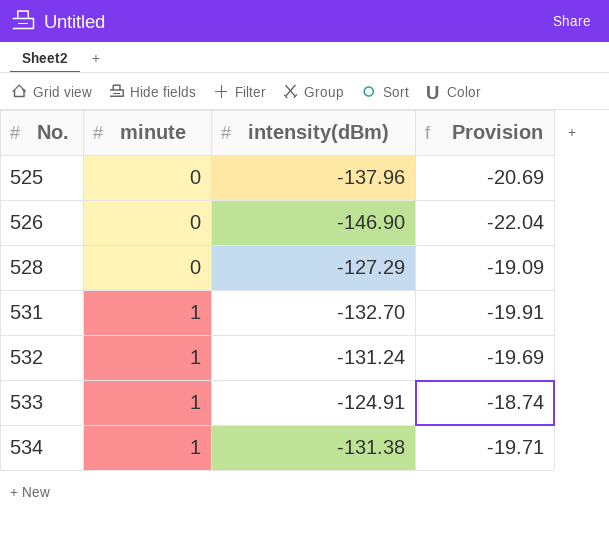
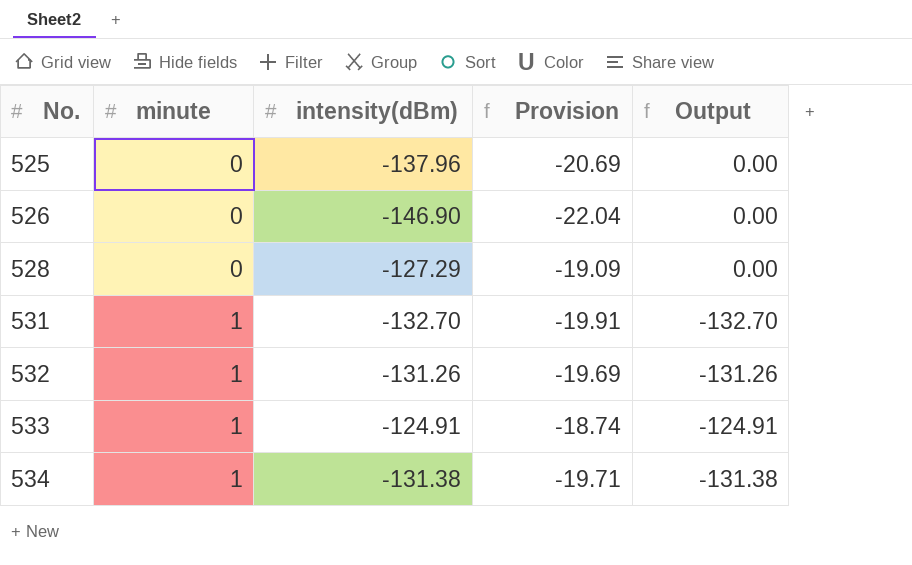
column Output | formula: none -> [minute] * [intensity(dBm)]
532 | intensity(dBm): -131.24 -> -131.26

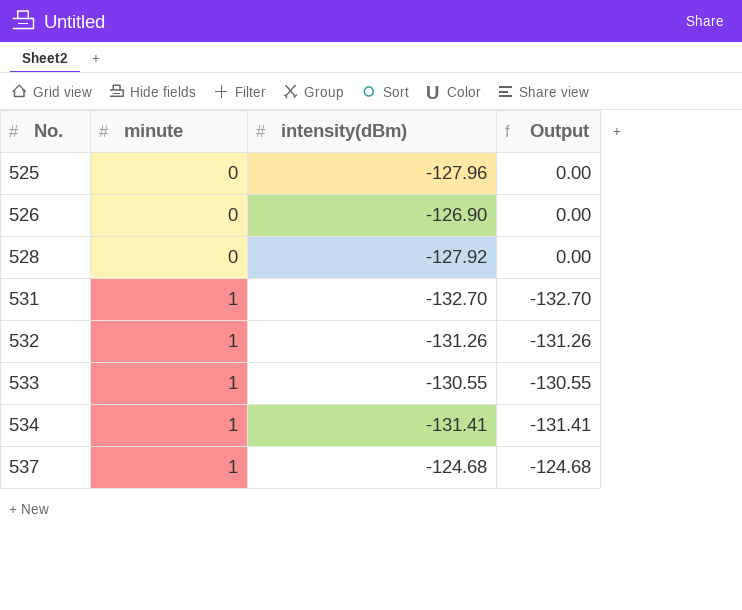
column Provision | formula: [intensity(dBm)] * 0.15 -> none
525 | intensity(dBm): -137.96 -> -127.96
526 | intensity(dBm): -146.90 -> -126.90
528 | intensity(dBm): -127.29 -> -127.92
533 | intensity(dBm): -124.91 -> -130.55
533 | Output: -124.91 -> -130.55
534 | intensity(dBm): -131.38 -> -131.41
534 | Output: -131.38 -> -131.41
row 537: none -> 1 | -124.68 | -124.68

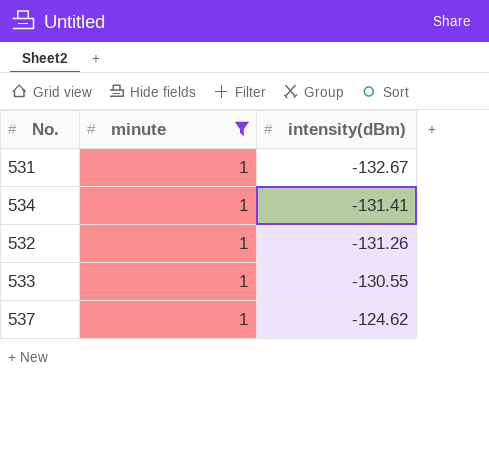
filter: none -> minute = 1
row order: No. ascending -> intensity(dBm) ascending
column Output | formula: [minute] * [intensity(dBm)] -> none
531 | intensity(dBm): -132.70 -> -132.67
537 | intensity(dBm): -124.68 -> -124.62

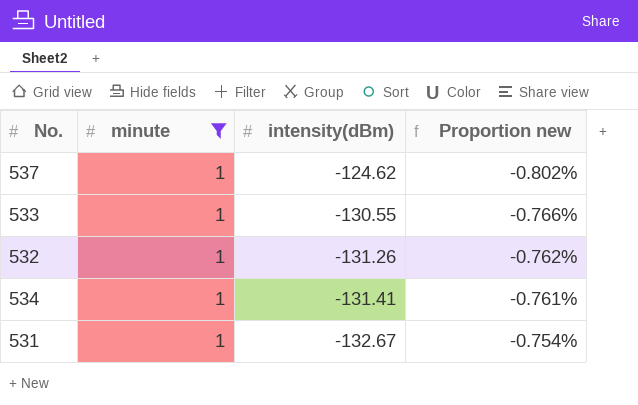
row order: intensity(dBm) ascending -> intensity(dBm) descending
column Proportion new | formula: none -> [minute] / [intensity(dBm)]

